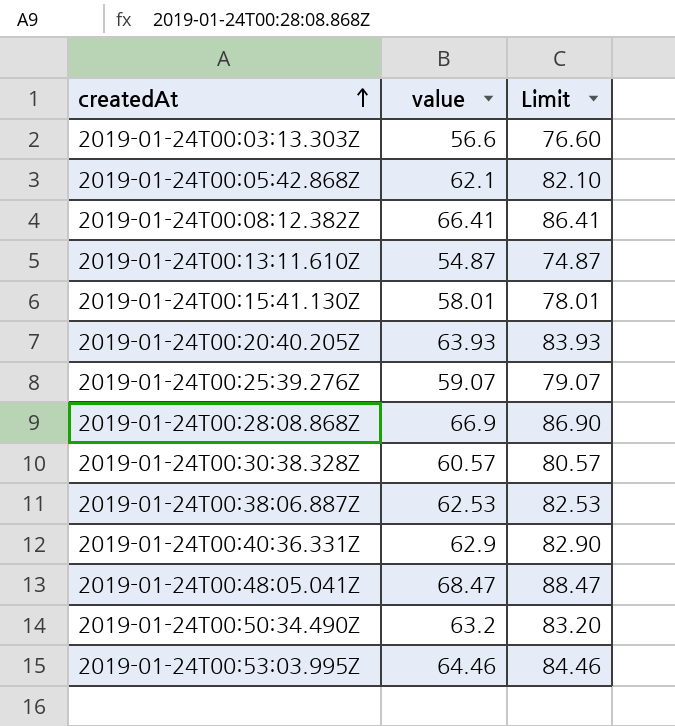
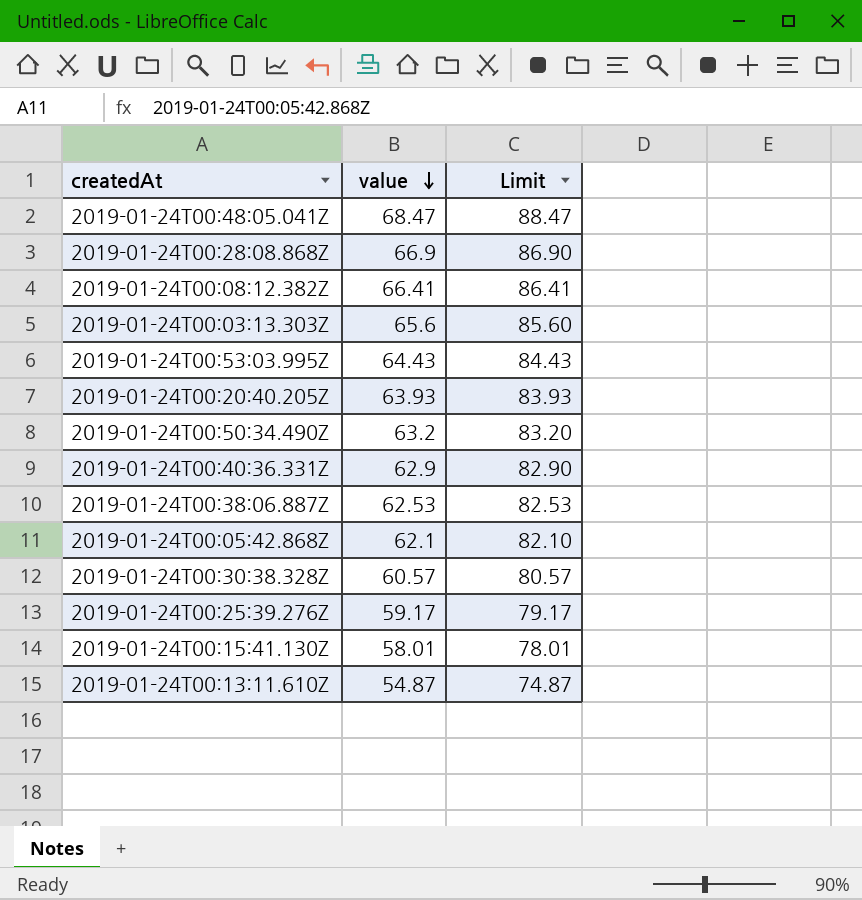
row order: createdAt ascending -> value descending
2019-01-24T00:03:13.303Z | value: 56.6 -> 65.6
2019-01-24T00:03:13.303Z | Limit: 76.60 -> 85.60
2019-01-24T00:53:03.995Z | value: 64.46 -> 64.43
2019-01-24T00:53:03.995Z | Limit: 84.46 -> 84.43
2019-01-24T00:25:39.276Z | value: 59.07 -> 59.17
2019-01-24T00:25:39.276Z | Limit: 79.07 -> 79.17

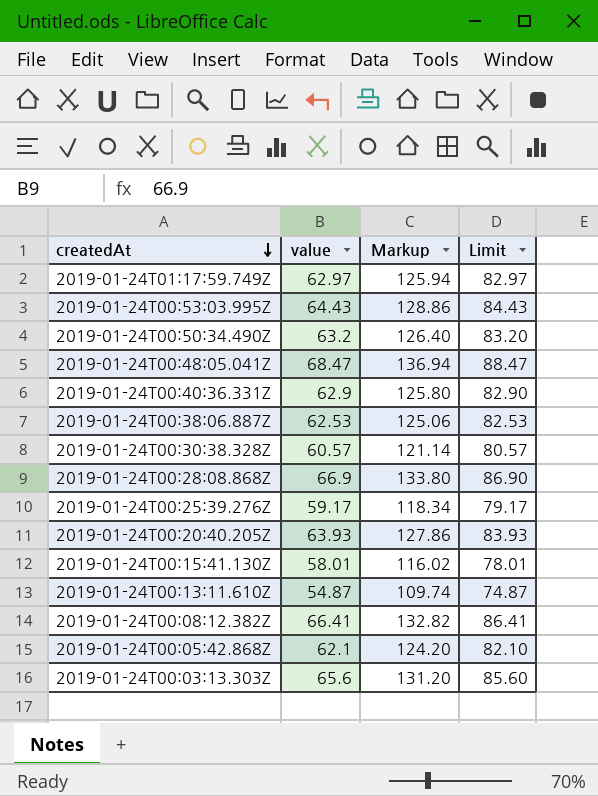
row order: value descending -> createdAt descending
column Markup | formula: none -> [value] * 2
row 2019-01-24T01:17:59.749Z: none -> 62.97 | 125.94 | 82.97

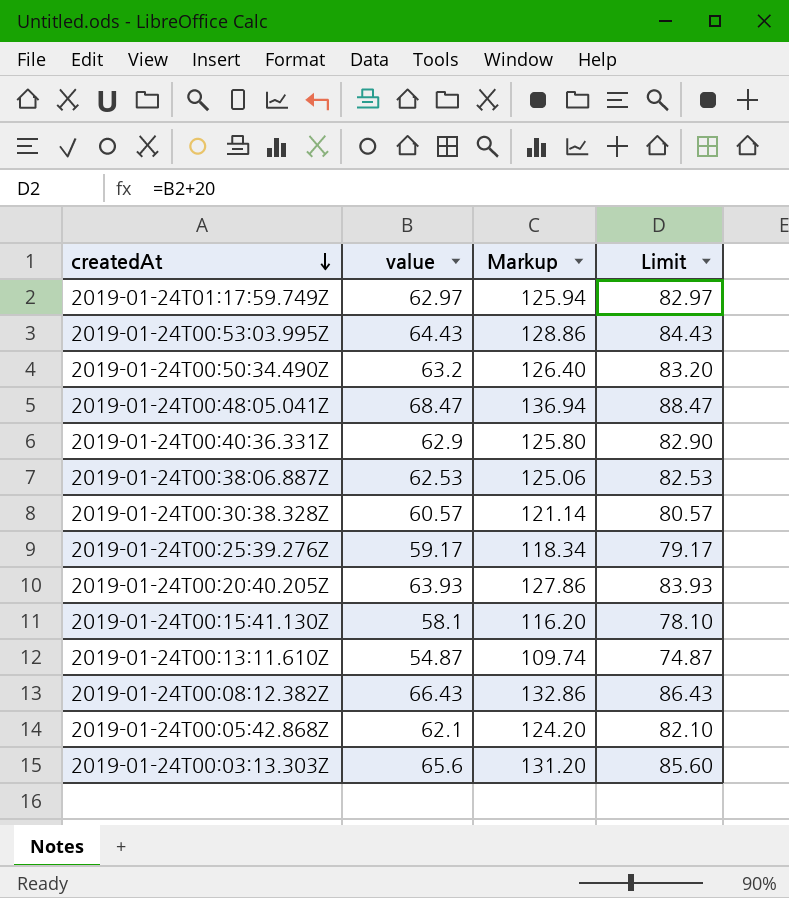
row 2019-01-24T00:28:08.868Z: 66.9 | 133.80 | 86.90 -> none
2019-01-24T00:15:41.130Z | value: 58.01 -> 58.1
2019-01-24T00:15:41.130Z | Markup: 116.02 -> 116.20
2019-01-24T00:15:41.130Z | Limit: 78.01 -> 78.10
2019-01-24T00:08:12.382Z | value: 66.41 -> 66.43
2019-01-24T00:08:12.382Z | Markup: 132.82 -> 132.86
2019-01-24T00:08:12.382Z | Limit: 86.41 -> 86.43

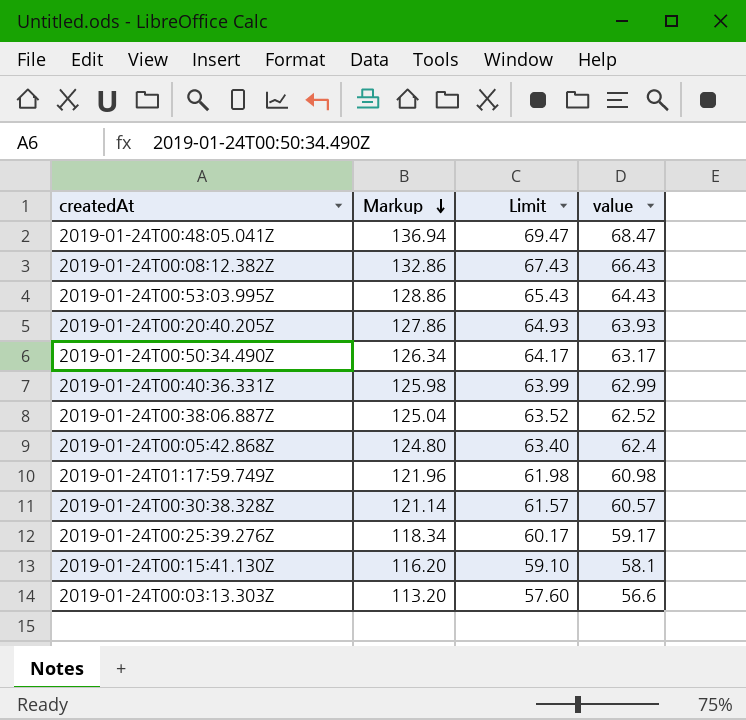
row order: createdAt descending -> Markup descending
column Limit | formula: [value] + 20 -> [value] + 1
column value | position: 2 -> 4
row 2019-01-24T00:13:11.610Z: 54.87 | 109.74 | 74.87 -> none
2019-01-24T00:50:34.490Z | Markup: 126.40 -> 126.34
2019-01-24T00:50:34.490Z | value: 63.2 -> 63.17
2019-01-24T00:40:36.331Z | Markup: 125.80 -> 125.98
2019-01-24T00:40:36.331Z | value: 62.9 -> 62.99
2019-01-24T00:38:06.887Z | Markup: 125.06 -> 125.04
2019-01-24T00:38:06.887Z | value: 62.53 -> 62.52
2019-01-24T00:05:42.868Z | Markup: 124.20 -> 124.80
2019-01-24T00:05:42.868Z | value: 62.1 -> 62.4
2019-01-24T01:17:59.749Z | Markup: 125.94 -> 121.96
2019-01-24T01:17:59.749Z | value: 62.97 -> 60.98
2019-01-24T00:03:13.303Z | Markup: 131.20 -> 113.20
2019-01-24T00:03:13.303Z | value: 65.6 -> 56.6

